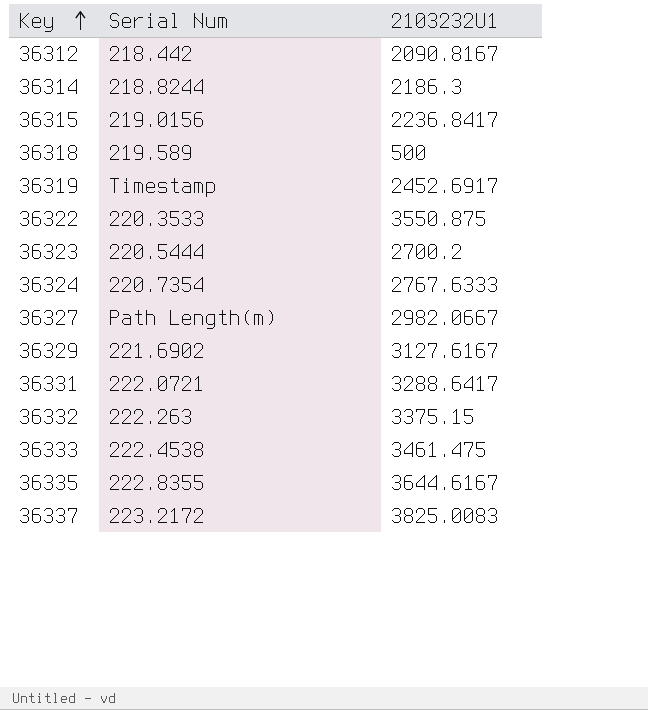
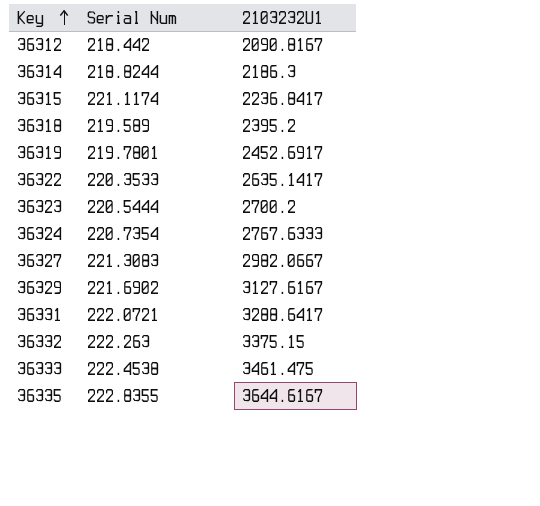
row 36337: 223.2172 | 3825.0083 -> none
36315 | Serial Num: 219.0156 -> 221.1174
36318 | 2103232U1: 500 -> 2395.2
36319 | Serial Num: Timestamp -> 219.7801
36322 | 2103232U1: 3550.875 -> 2635.1417
36327 | Serial Num: Path Length(m) -> 221.3083

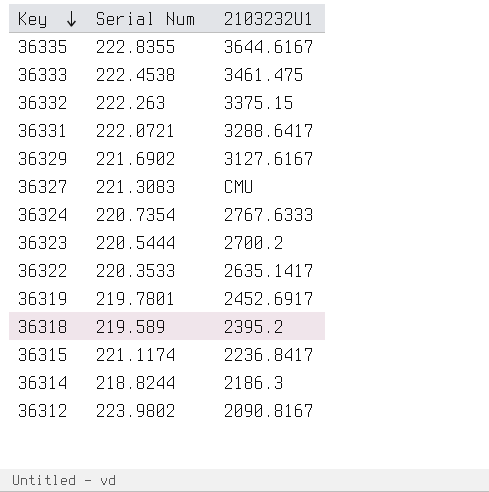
row order: Key ascending -> Key descending
36327 | 2103232U1: 2982.0667 -> CMU
36312 | Serial Num: 218.442 -> 223.9802

